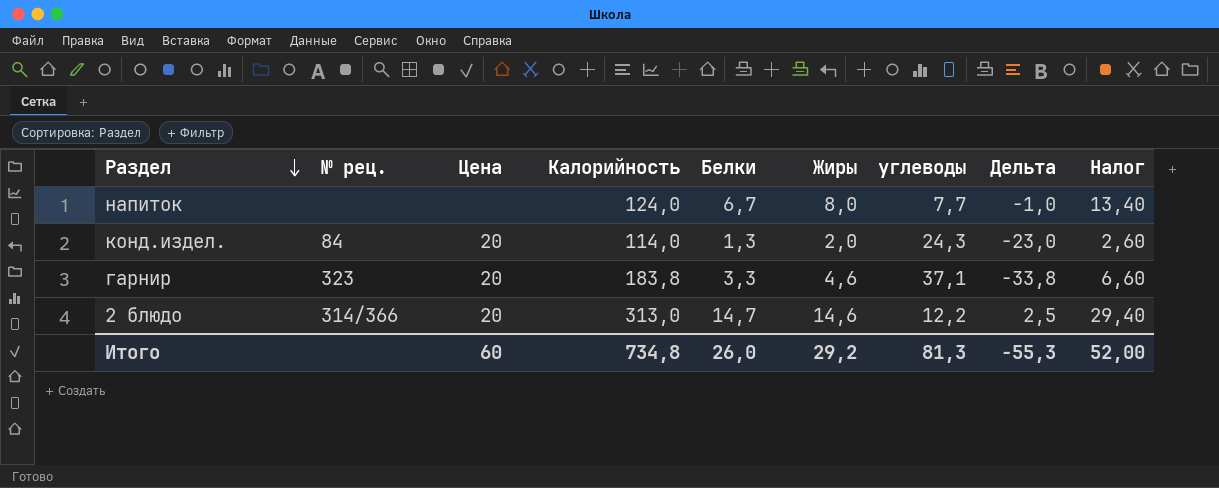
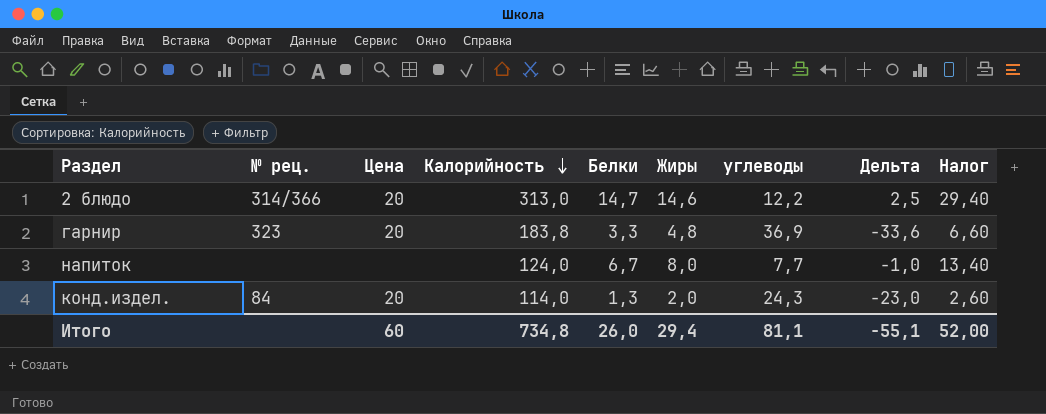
row order: Раздел descending -> Калорийность descending
гарнир | Жиры: 4,6 -> 4,8
гарнир | углеводы: 37,1 -> 36,9
гарнир | Дельта: -33,8 -> -33,6
Итого | Жиры: 29,2 -> 29,4
Итого | углеводы: 81,3 -> 81,1
Итого | Дельта: -55,3 -> -55,1

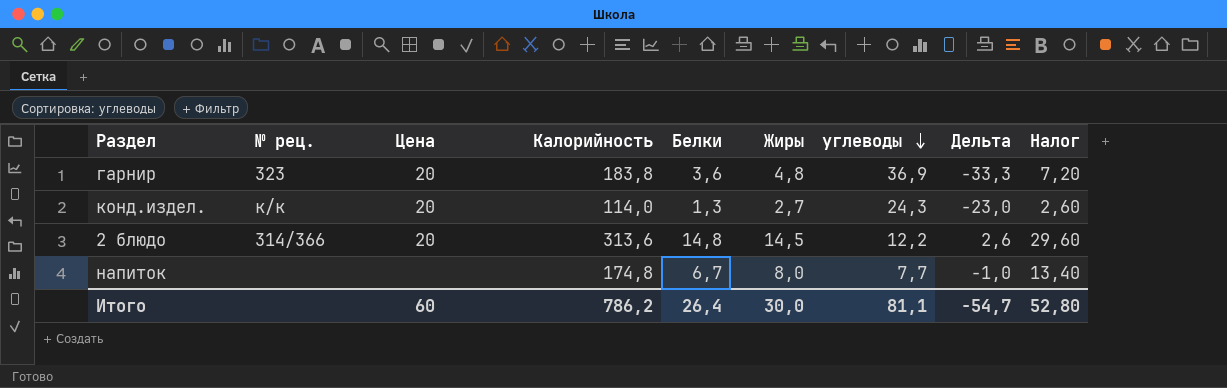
row order: Калорийность descending -> углеводы descending
гарнир | Белки: 3,3 -> 3,6
гарнир | Дельта: -33,6 -> -33,3
гарнир | Налог: 6,60 -> 7,20
конд.издел. | № рец.: 84 -> к/к
конд.издел. | Жиры: 2,0 -> 2,7
2 блюдо | Калорийность: 313,0 -> 313,6
2 блюдо | Белки: 14,7 -> 14,8
2 блюдо | Жиры: 14,6 -> 14,5
2 блюдо | Дельта: 2,5 -> 2,6
2 блюдо | Налог: 29,40 -> 29,60
напиток | Калорийность: 124,0 -> 174,8
Итого | Калорийность: 734,8 -> 786,2
Итого | Белки: 26,0 -> 26,4
Итого | Жиры: 29,4 -> 30,0
Итого | Дельта: -55,1 -> -54,7
Итого | Налог: 52,00 -> 52,80

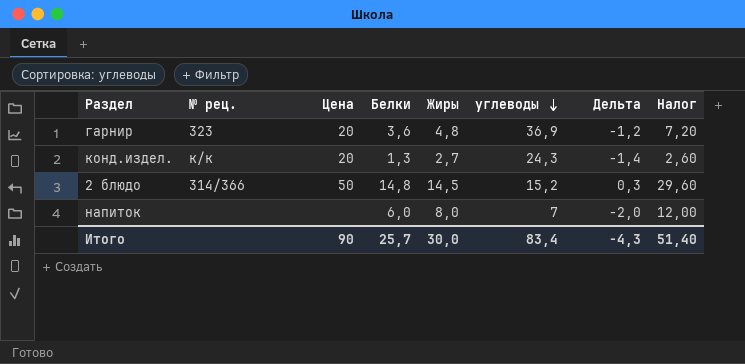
column Калорийность | position: 4 -> none
column Дельта | formula: [Белки] - [углеводы] -> [Белки] - [Жиры]
2 блюдо | Цена: 20 -> 50
2 блюдо | углеводы: 12,2 -> 15,2
напиток | Белки: 6,7 -> 6,0
напиток | углеводы: 7,7 -> 7
напиток | Налог: 13,40 -> 12,00
Итого | Цена: 60 -> 90
Итого | Белки: 26,4 -> 25,7
Итого | углеводы: 81,1 -> 83,4
Итого | Дельта: -54,7 -> -4,3
Итого | Налог: 52,80 -> 51,40

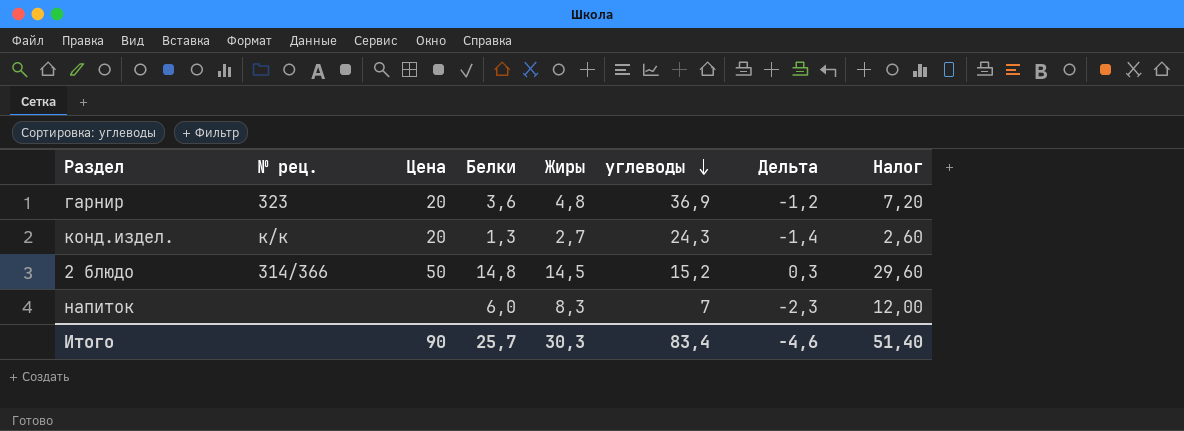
напиток | Жиры: 8,0 -> 8,3
напиток | Дельта: -2,0 -> -2,3
Итого | Жиры: 30,0 -> 30,3
Итого | Дельта: -4,3 -> -4,6

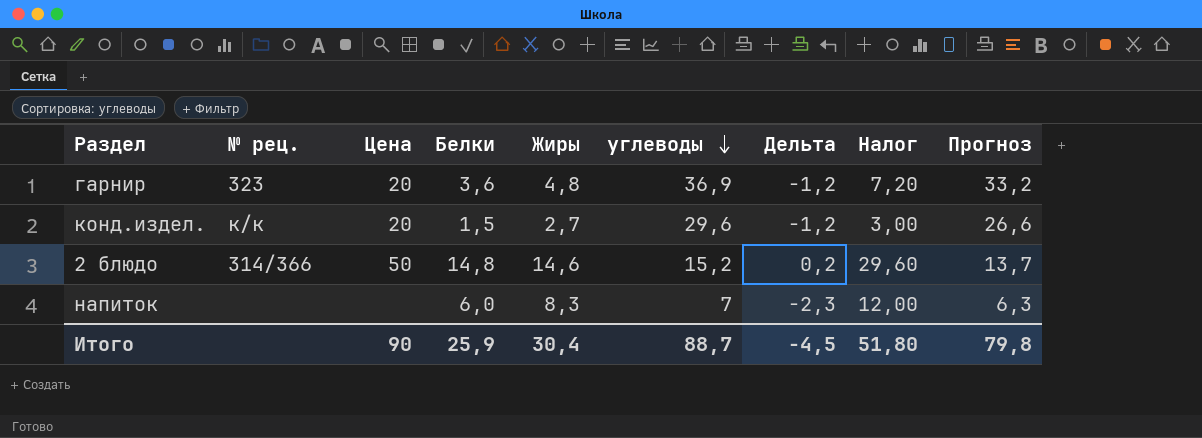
column Прогноз | formula: none -> [углеводы] * 0,9
конд.издел. | Белки: 1,3 -> 1,5
конд.издел. | углеводы: 24,3 -> 29,6
конд.издел. | Дельта: -1,4 -> -1,2
конд.издел. | Налог: 2,60 -> 3,00
2 блюдо | Жиры: 14,5 -> 14,6
2 блюдо | Дельта: 0,3 -> 0,2
Итого | Белки: 25,7 -> 25,9
Итого | Жиры: 30,3 -> 30,4
Итого | углеводы: 83,4 -> 88,7
Итого | Дельта: -4,6 -> -4,5
Итого | Налог: 51,40 -> 51,80

